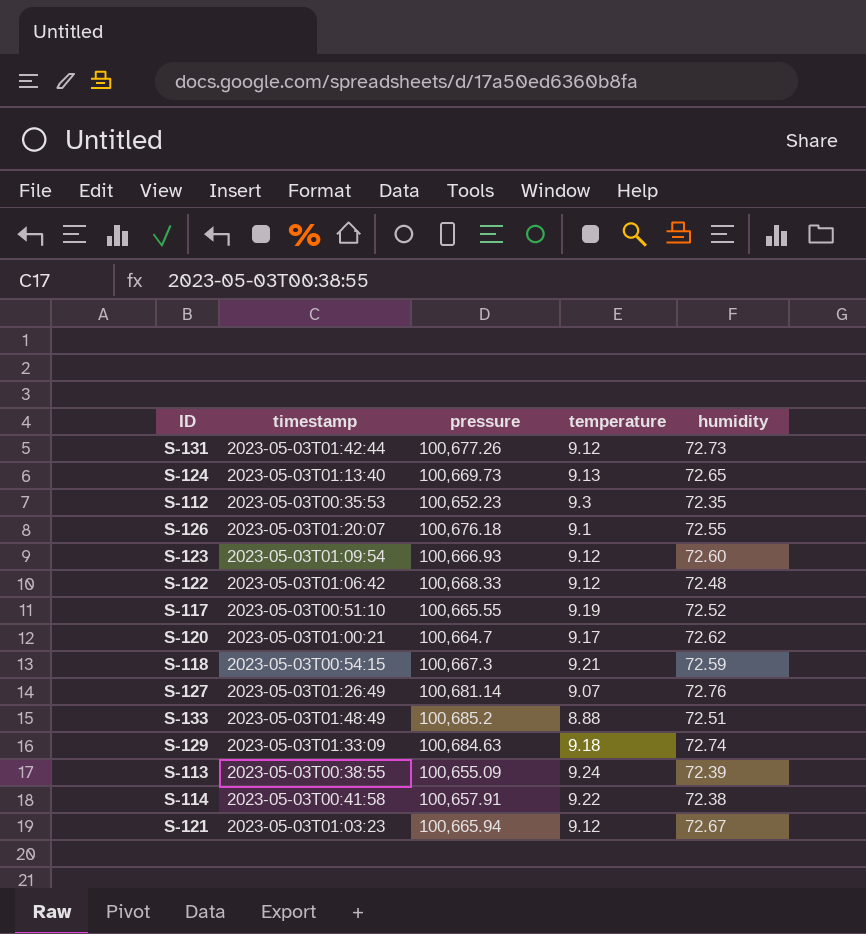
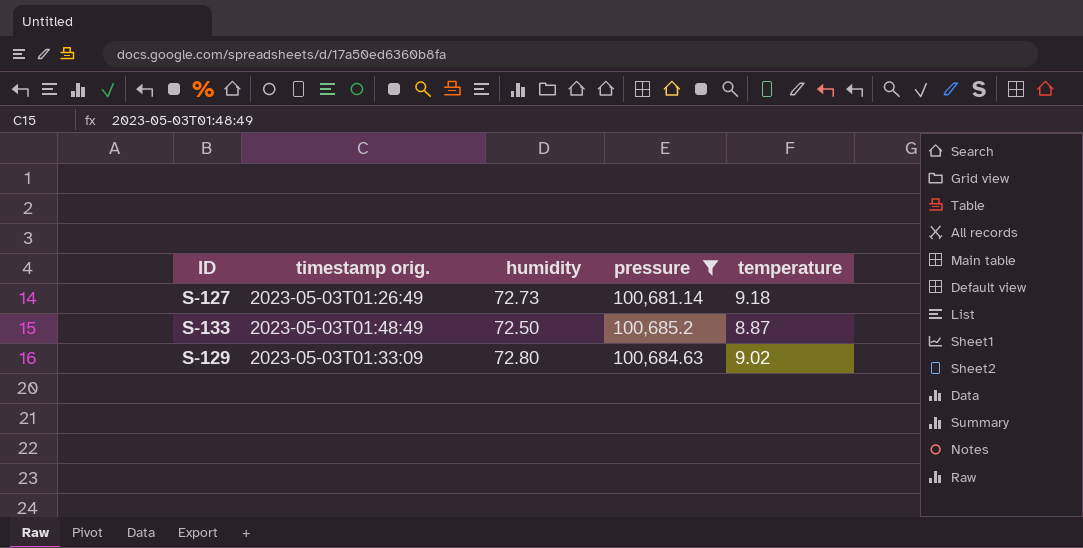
filter: none -> pressure >= 100,681.14
column name: timestamp -> timestamp orig.
column humidity | position: 5 -> 3
S-127 | humidity: 72.76 -> 72.73
S-127 | temperature: 9.07 -> 9.18
S-133 | humidity: 72.51 -> 72.50
S-133 | temperature: 8.88 -> 8.87
S-129 | humidity: 72.74 -> 72.80
S-129 | temperature: 9.18 -> 9.02

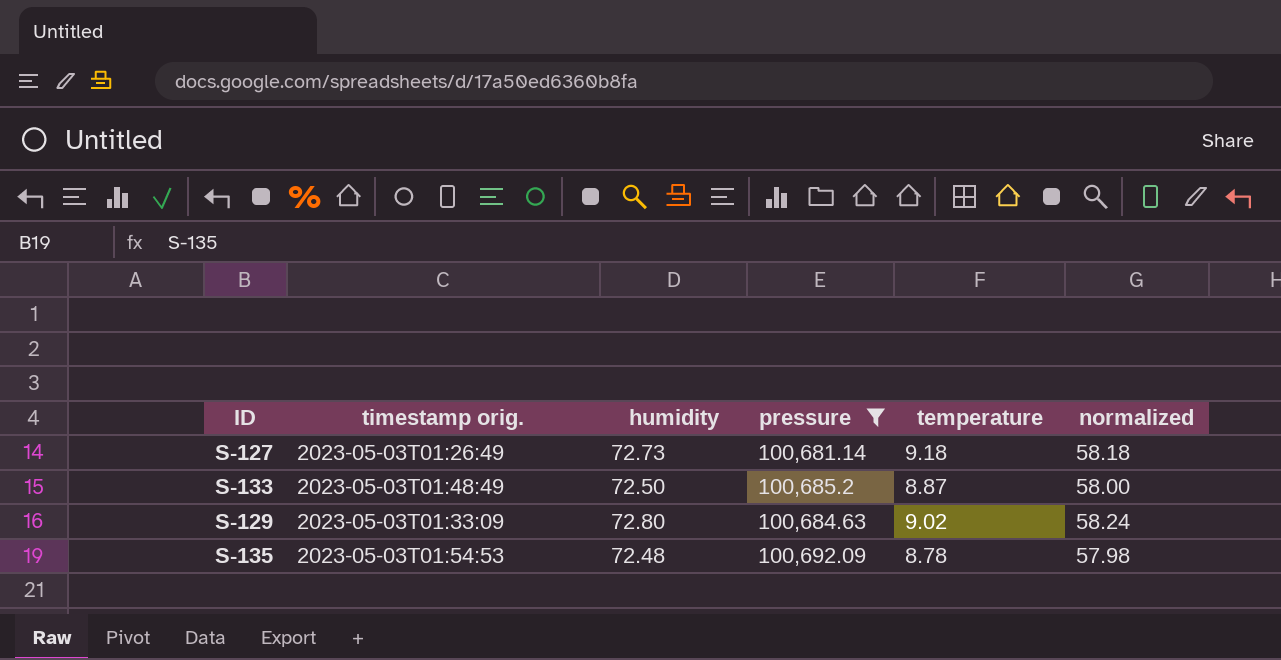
column normalized | formula: none -> [humidity] * 0.8
row S-135: none -> 2023-05-03T01:54:53 | 72.48 | 100,692.09 | 8.78 | 57.98

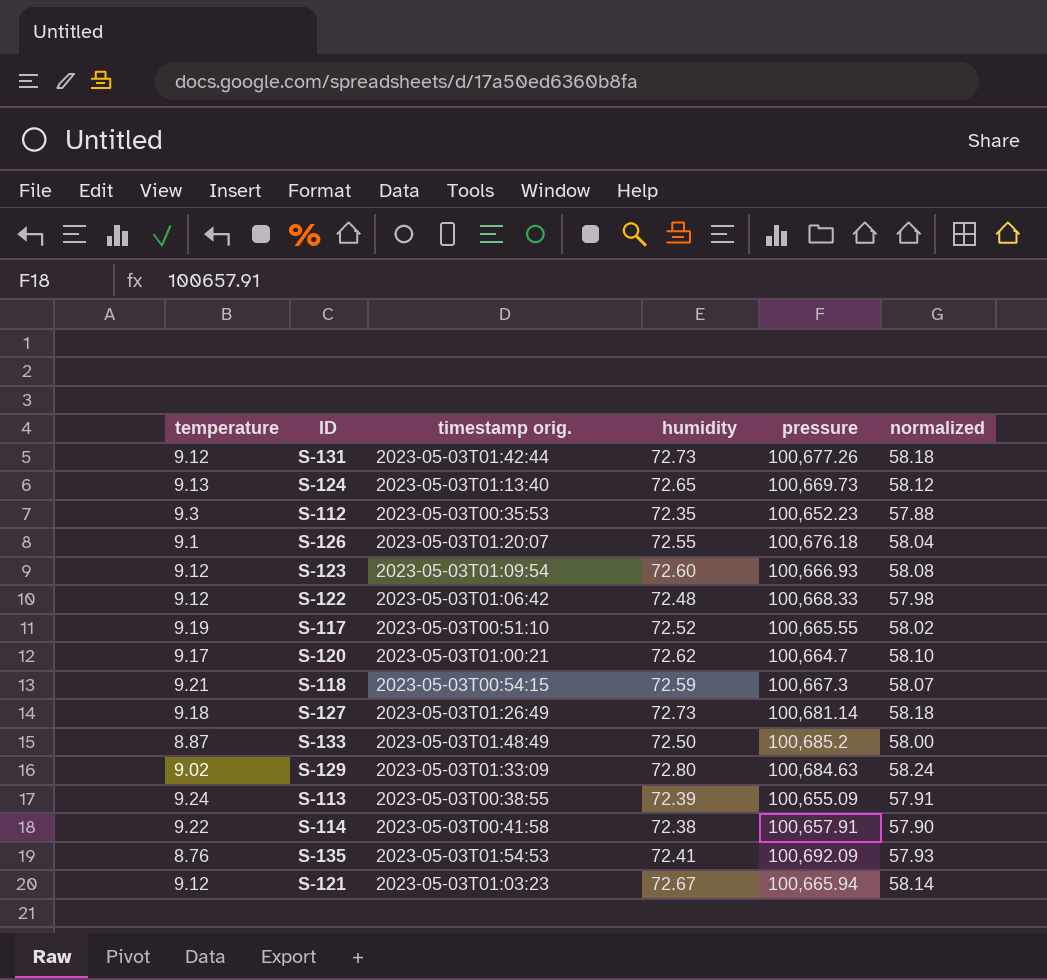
filter: pressure >= 100,681.14 -> none
column temperature | position: 5 -> 1
S-135 | temperature: 8.78 -> 8.76
S-135 | humidity: 72.48 -> 72.41
S-135 | normalized: 57.98 -> 57.93

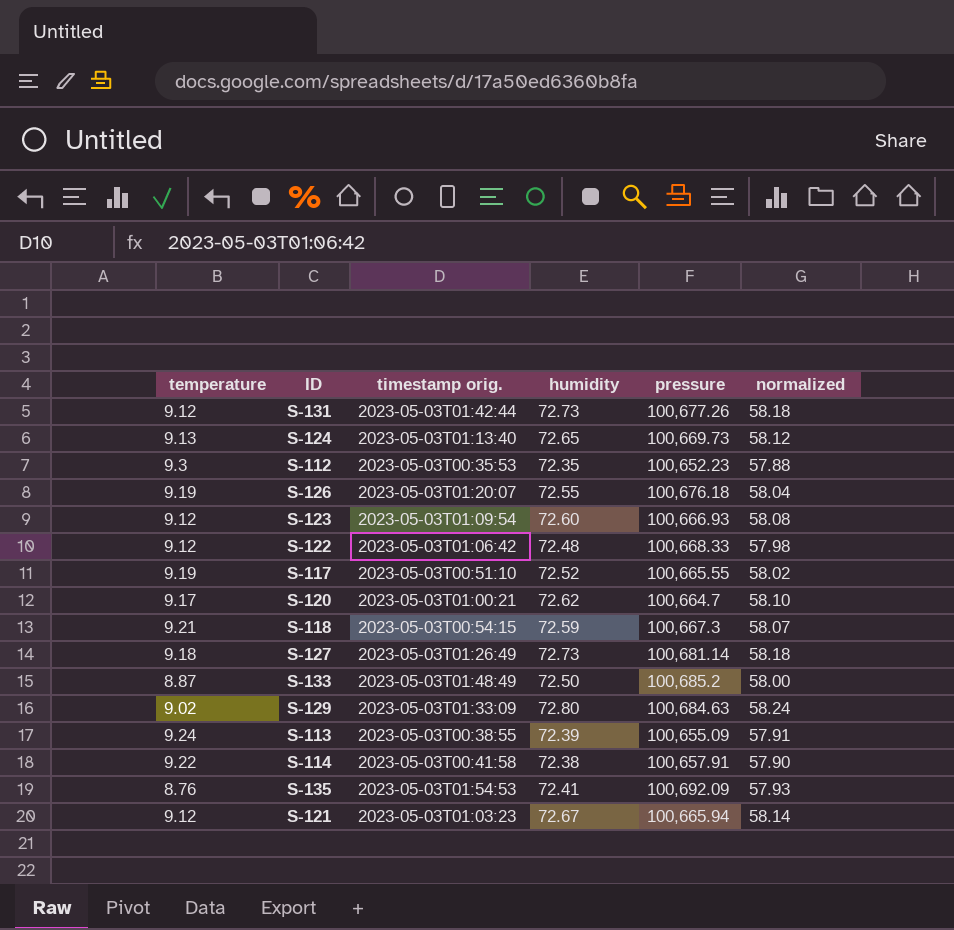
S-126 | temperature: 9.1 -> 9.19

